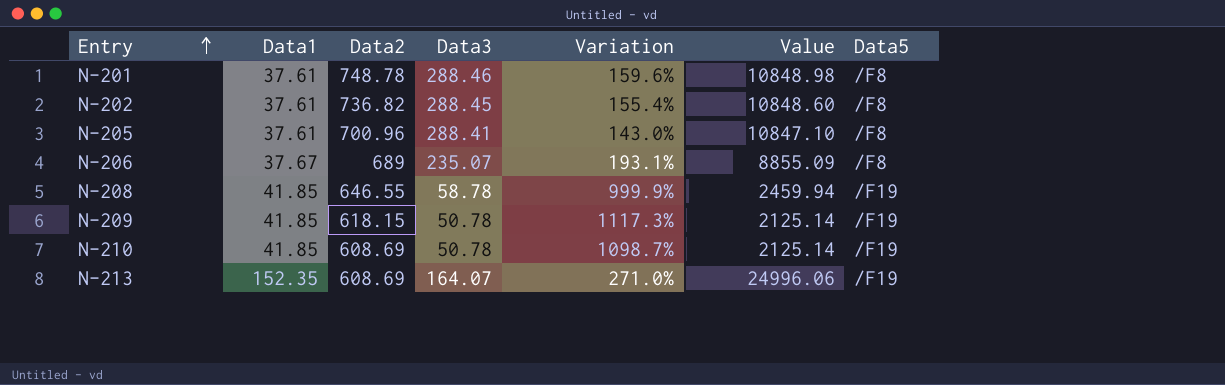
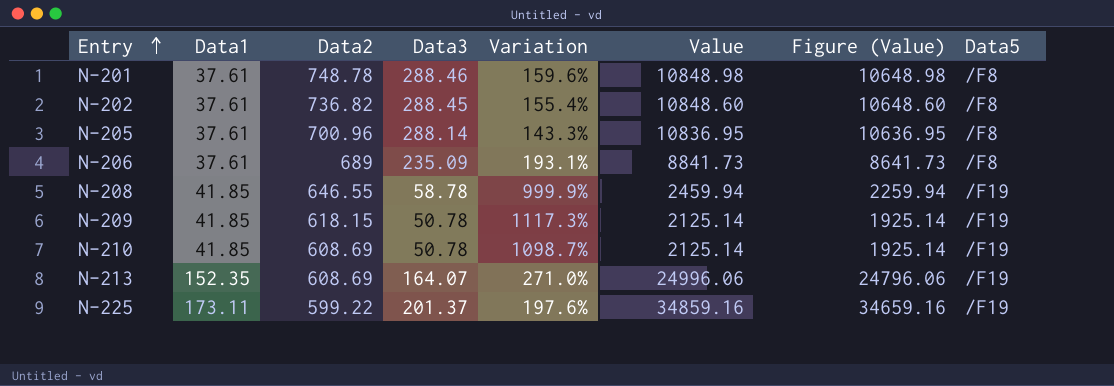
column Figure (Value) | formula: none -> [Value] - 200
N-205 | Data3: 288.41 -> 288.14
N-205 | Variation: 143.0% -> 143.3%
N-205 | Value: 10847.10 -> 10836.95
N-206 | Data1: 37.67 -> 37.61
N-206 | Data3: 235.07 -> 235.09
N-206 | Value: 8855.09 -> 8841.73
row N-225: none -> 173.11 | 599.22 | 201.37 | 197.6% | 34859.16 | 34659.16 | /F19

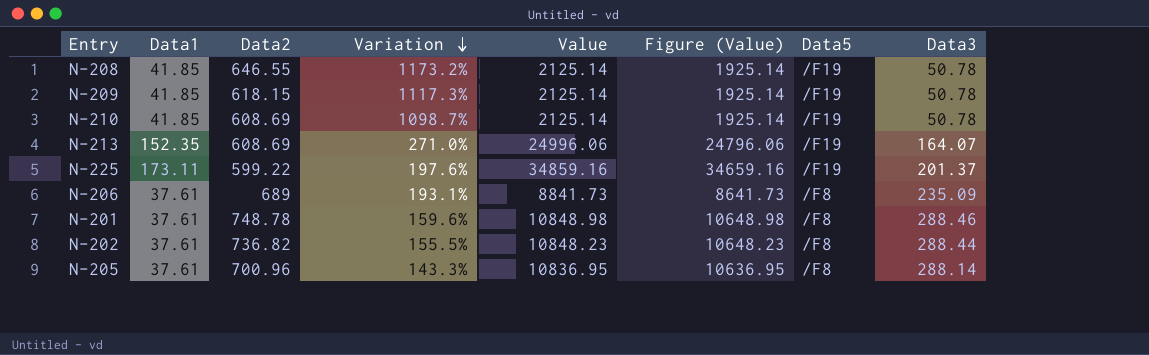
row order: Entry ascending -> Variation descending
column Data3 | position: 4 -> 8
N-208 | Variation: 999.9% -> 1173.2%
N-208 | Value: 2459.94 -> 2125.14
N-208 | Figure (Value): 2259.94 -> 1925.14
N-208 | Data3: 58.78 -> 50.78
N-202 | Variation: 155.4% -> 155.5%
N-202 | Value: 10848.60 -> 10848.23
N-202 | Figure (Value): 10648.60 -> 10648.23
N-202 | Data3: 288.45 -> 288.44

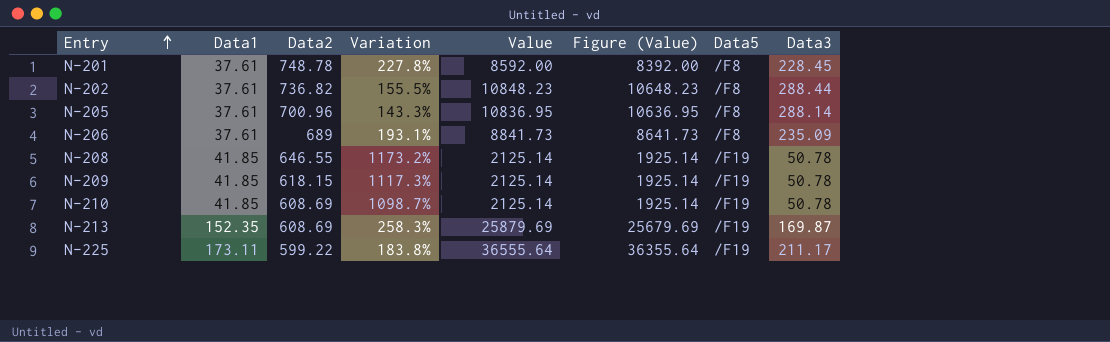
row order: Variation descending -> Entry ascending
N-201 | Variation: 159.6% -> 227.8%
N-201 | Value: 10848.98 -> 8592.00
N-201 | Figure (Value): 10648.98 -> 8392.00
N-201 | Data3: 288.46 -> 228.45
N-213 | Variation: 271.0% -> 258.3%
N-213 | Value: 24996.06 -> 25879.69
N-213 | Figure (Value): 24796.06 -> 25679.69
N-213 | Data3: 164.07 -> 169.87
N-225 | Variation: 197.6% -> 183.8%
N-225 | Value: 34859.16 -> 36555.64
N-225 | Figure (Value): 34659.16 -> 36355.64
N-225 | Data3: 201.37 -> 211.17

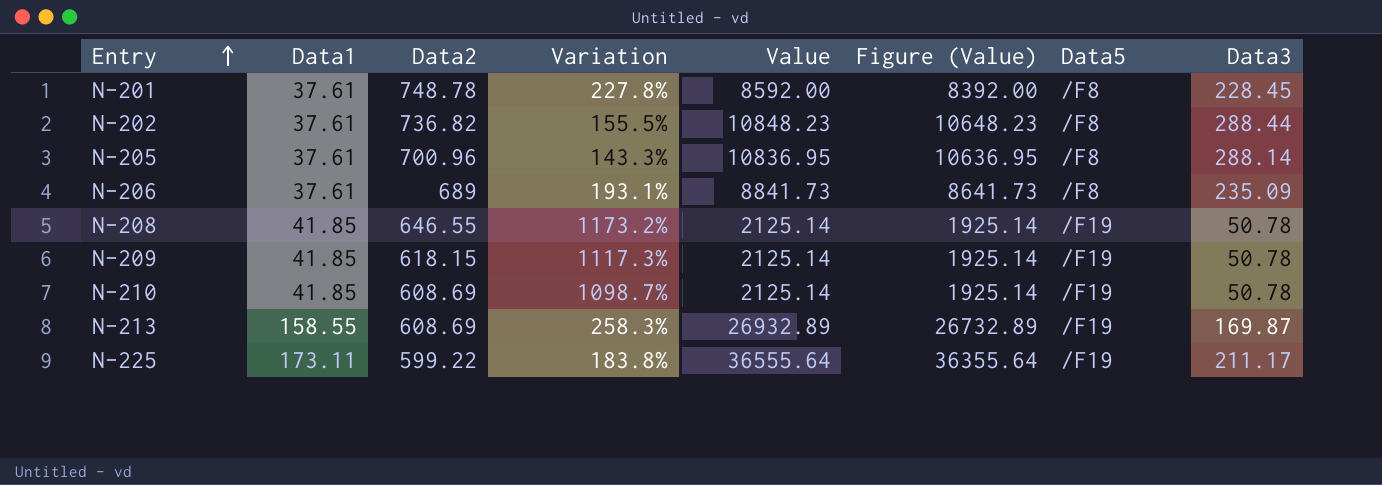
N-213 | Data1: 152.35 -> 158.55
N-213 | Value: 25879.69 -> 26932.89
N-213 | Figure (Value): 25679.69 -> 26732.89

